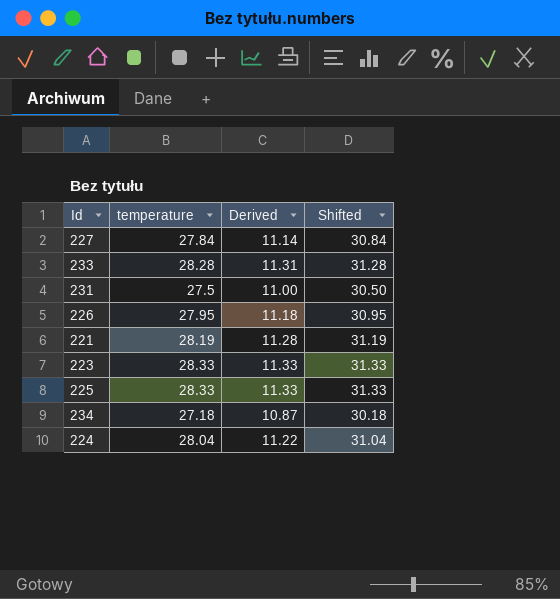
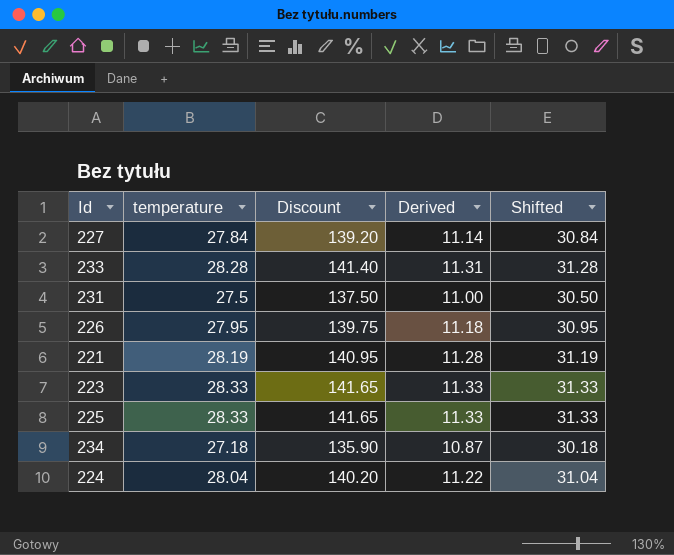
column Discount | formula: none -> [temperature] * 5

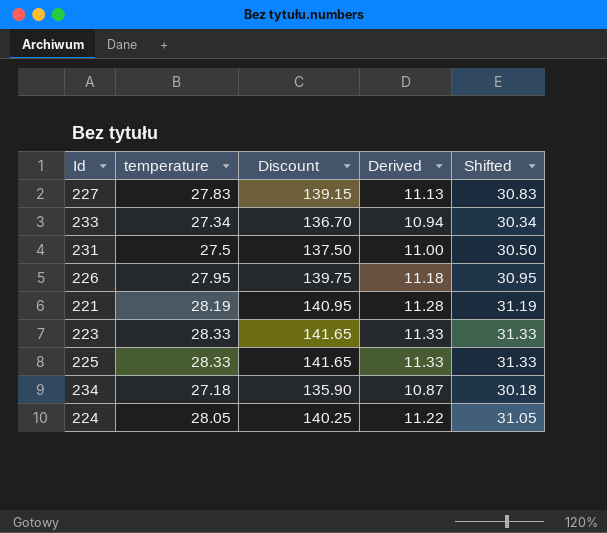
227 | temperature: 27.84 -> 27.83
227 | Discount: 139.20 -> 139.15
227 | Derived: 11.14 -> 11.13
227 | Shifted: 30.84 -> 30.83
233 | temperature: 28.28 -> 27.34
233 | Discount: 141.40 -> 136.70
233 | Derived: 11.31 -> 10.94
233 | Shifted: 31.28 -> 30.34
224 | temperature: 28.04 -> 28.05
224 | Discount: 140.20 -> 140.25
224 | Shifted: 31.04 -> 31.05

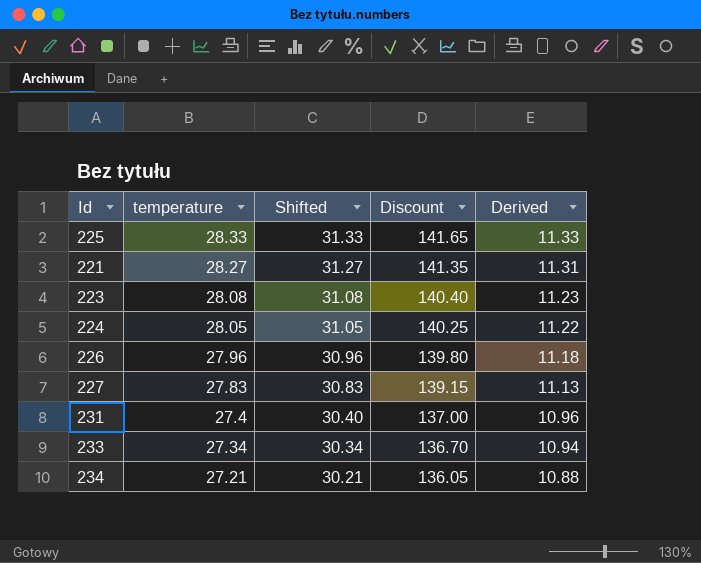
row order: none -> temperature descending
column Shifted | position: 5 -> 3
221 | temperature: 28.19 -> 28.27
221 | Shifted: 31.19 -> 31.27
221 | Discount: 140.95 -> 141.35
221 | Derived: 11.28 -> 11.31
223 | temperature: 28.33 -> 28.08
223 | Shifted: 31.33 -> 31.08
223 | Discount: 141.65 -> 140.40
223 | Derived: 11.33 -> 11.23
226 | temperature: 27.95 -> 27.96
226 | Shifted: 30.95 -> 30.96
226 | Discount: 139.75 -> 139.80
231 | temperature: 27.5 -> 27.4
231 | Shifted: 30.50 -> 30.40
231 | Discount: 137.50 -> 137.00
231 | Derived: 11.00 -> 10.96
234 | temperature: 27.18 -> 27.21
234 | Shifted: 30.18 -> 30.21
234 | Discount: 135.90 -> 136.05
234 | Derived: 10.87 -> 10.88

